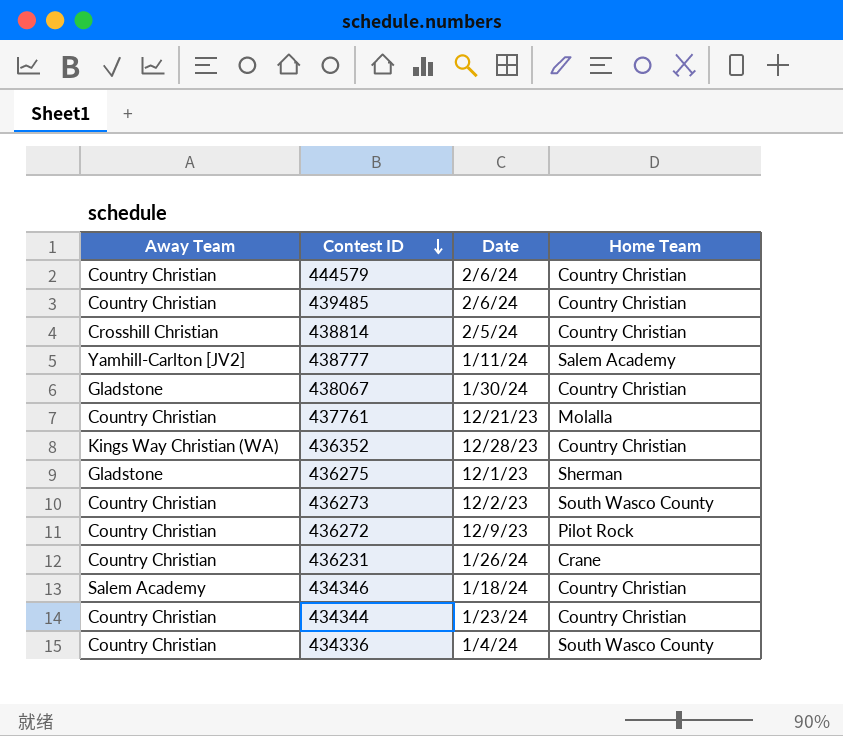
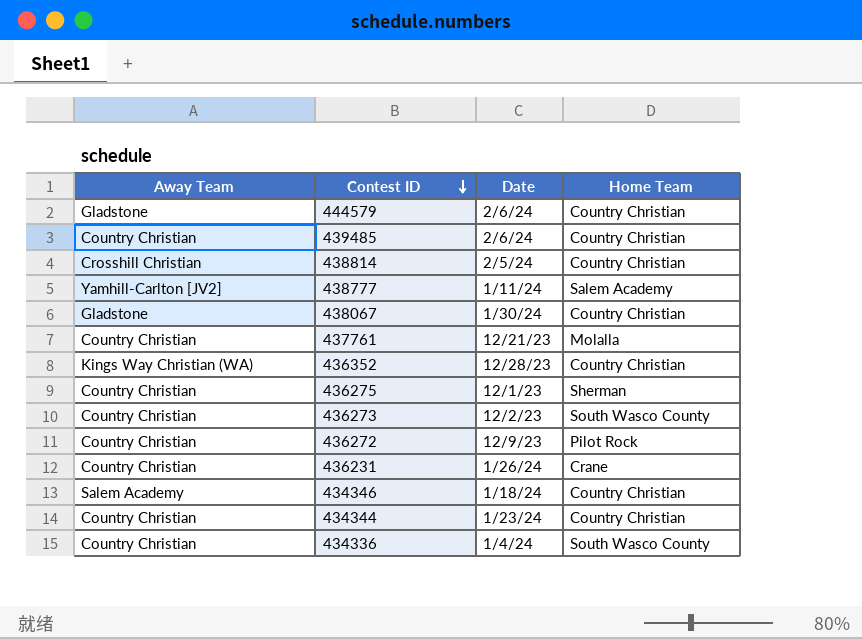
444579 | Away Team: Country Christian -> Gladstone
436275 | Away Team: Gladstone -> Country Christian

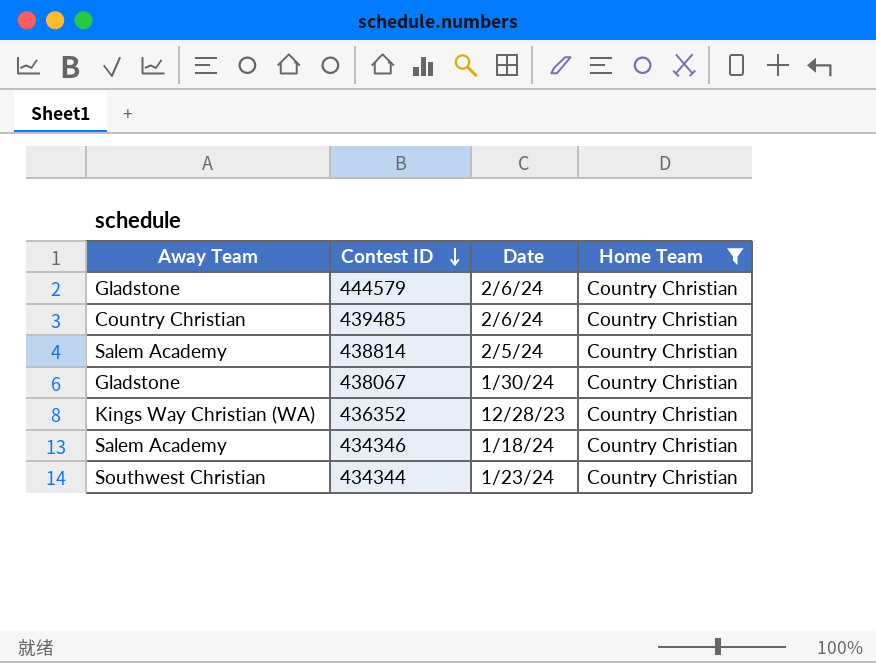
filter: none -> Home Team = Country Christian
438814 | Away Team: Crosshill Christian -> Salem Academy
434344 | Away Team: Country Christian -> Southwest Christian

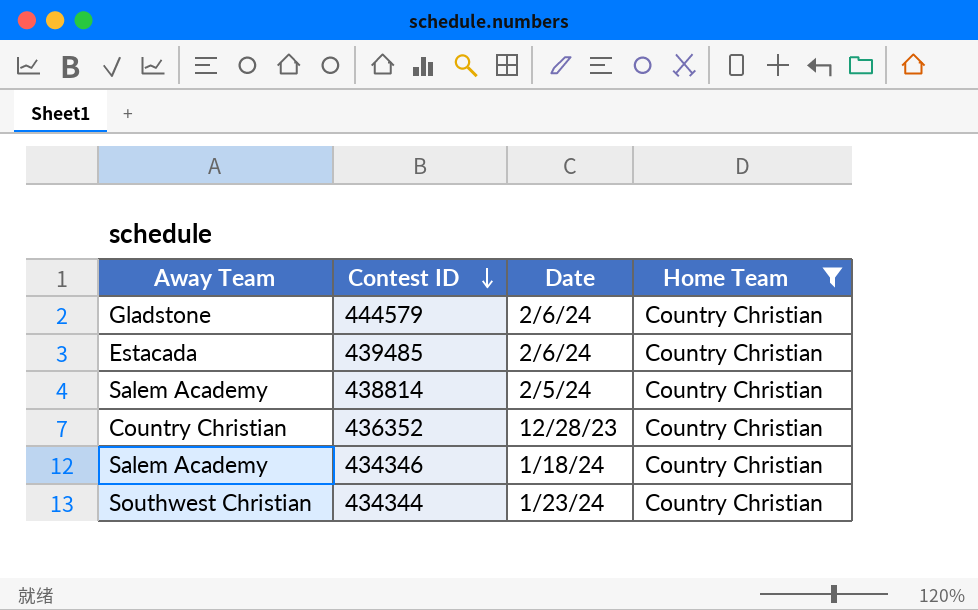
row 438067: Gladstone | 1/30/24 | Country Christian -> none
439485 | Away Team: Country Christian -> Estacada
436352 | Away Team: Kings Way Christian (WA) -> Country Christian

